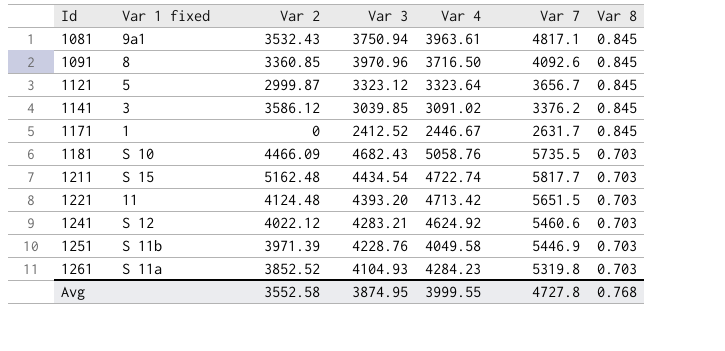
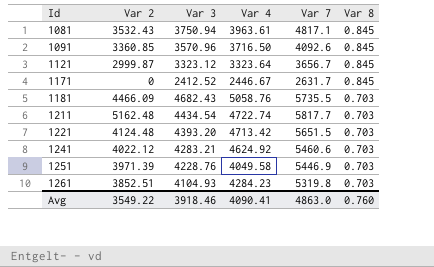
column Var 1 fixed | position: 2 -> none
row 1141: 3 | 3586.12 | 3039.85 | 3091.02 | 3376.2 | 0.845 -> none
1091 | Var 3: 3970.96 -> 3570.96
1261 | Var 2: 3852.52 -> 3852.51
Avg | Var 2: 3552.58 -> 3549.22
Avg | Var 3: 3874.95 -> 3918.46
Avg | Var 4: 3999.55 -> 4090.41
Avg | Var 7: 4727.8 -> 4863.0
Avg | Var 8: 0.768 -> 0.760

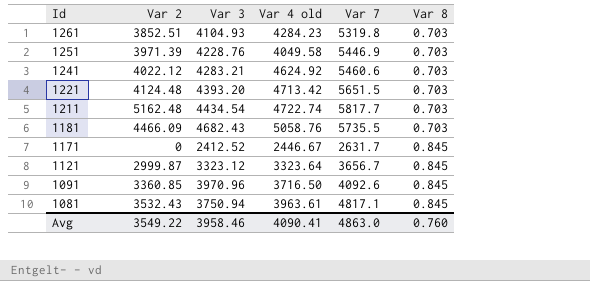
row order: Id ascending -> Id descending
column name: Var 4 -> Var 4 old
1091 | Var 3: 3570.96 -> 3970.96
Avg | Var 3: 3918.46 -> 3958.46

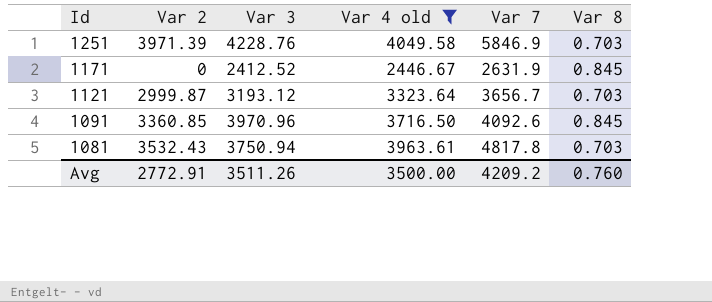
filter: none -> Var 4 old <= 4049.58
1251 | Var 7: 5446.9 -> 5846.9
1171 | Var 7: 2631.7 -> 2631.9
1121 | Var 3: 3323.12 -> 3193.12
1121 | Var 8: 0.845 -> 0.703
1081 | Var 7: 4817.1 -> 4817.8
1081 | Var 8: 0.845 -> 0.703
Avg | Var 2: 3549.22 -> 2772.91
Avg | Var 3: 3958.46 -> 3511.26
Avg | Var 4 old: 4090.41 -> 3500.00
Avg | Var 7: 4863.0 -> 4209.2

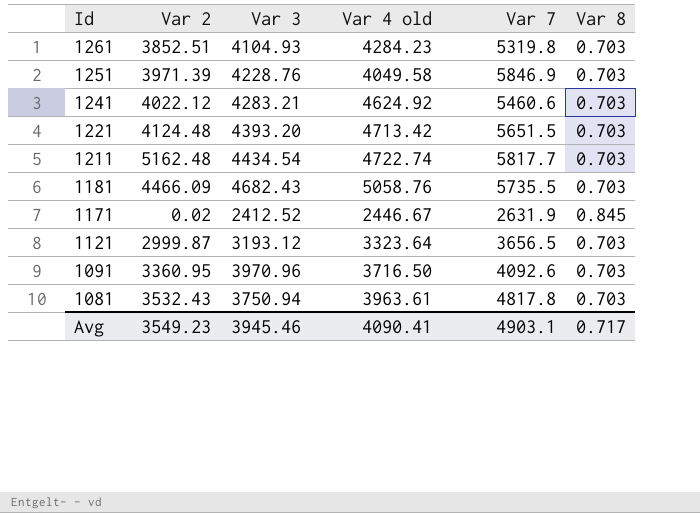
filter: Var 4 old <= 4049.58 -> none
1171 | Var 2: 0 -> 0.02
1121 | Var 7: 3656.7 -> 3656.5
1091 | Var 2: 3360.85 -> 3360.95
1091 | Var 8: 0.845 -> 0.703
Avg | Var 2: 2772.91 -> 3549.23
Avg | Var 3: 3511.26 -> 3945.46
Avg | Var 4 old: 3500.00 -> 4090.41
Avg | Var 7: 4209.2 -> 4903.1
Avg | Var 8: 0.760 -> 0.717

